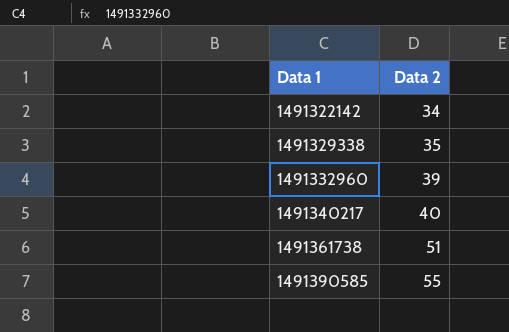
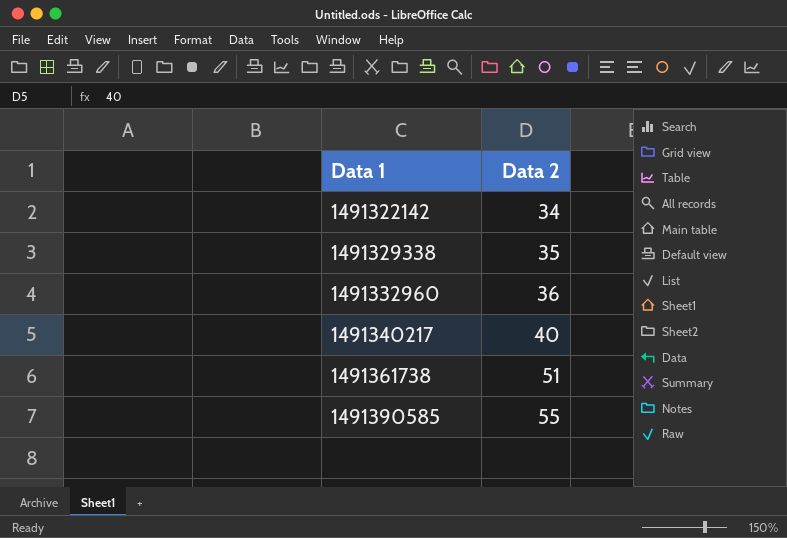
1491332960 | Data 2: 39 -> 36

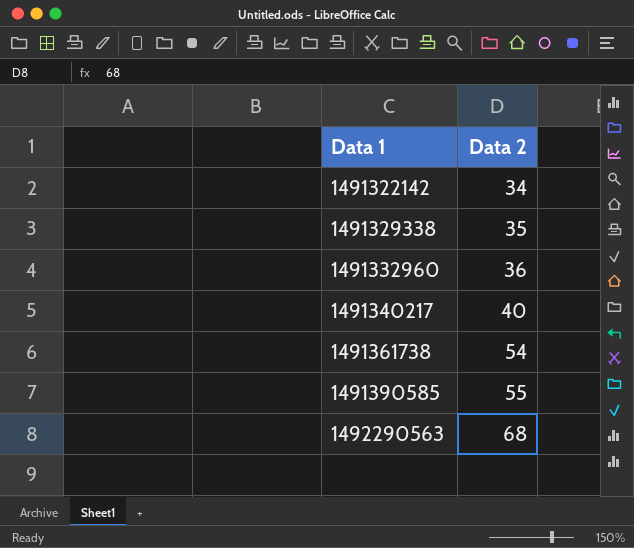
1491361738 | Data 2: 51 -> 54
row 1492290563: none -> 68

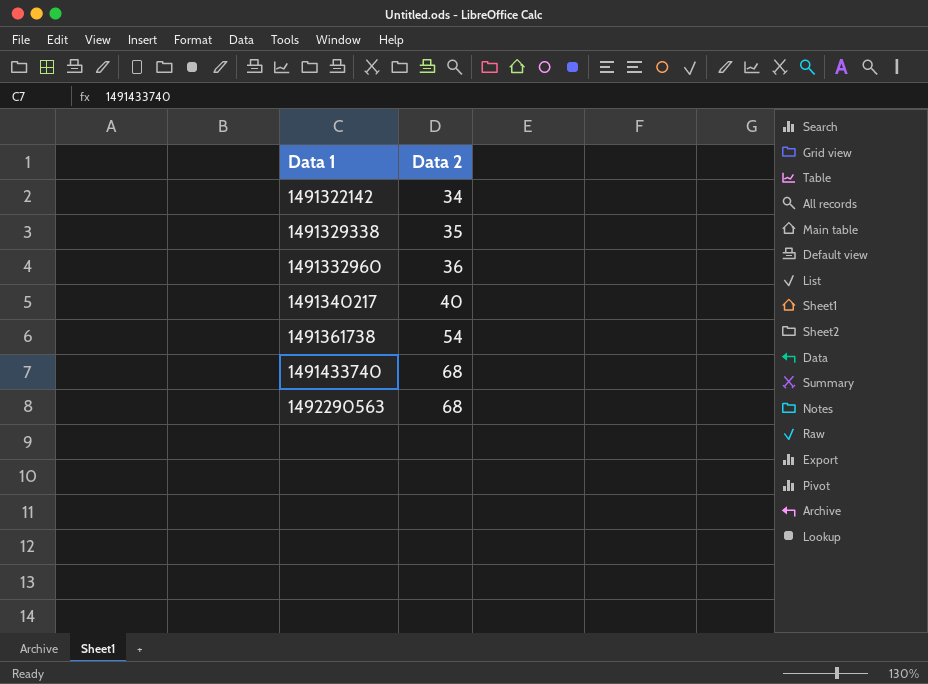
row 1491390585: 55 -> none
row 1491433740: none -> 68

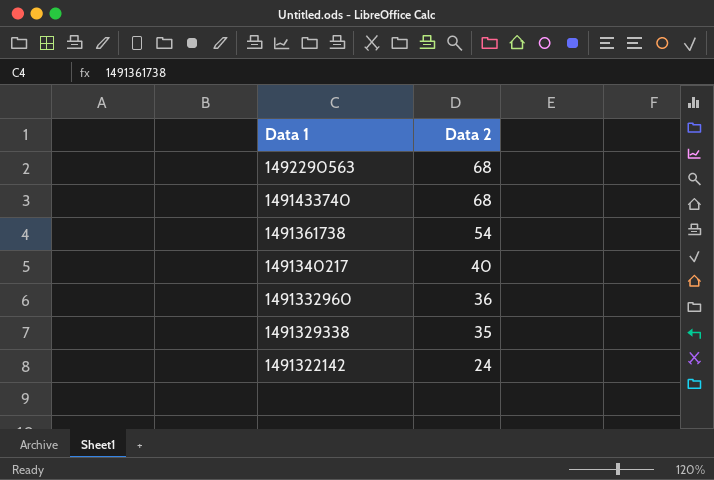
row order: Data 1 ascending -> Data 1 descending
1491322142 | Data 2: 34 -> 24

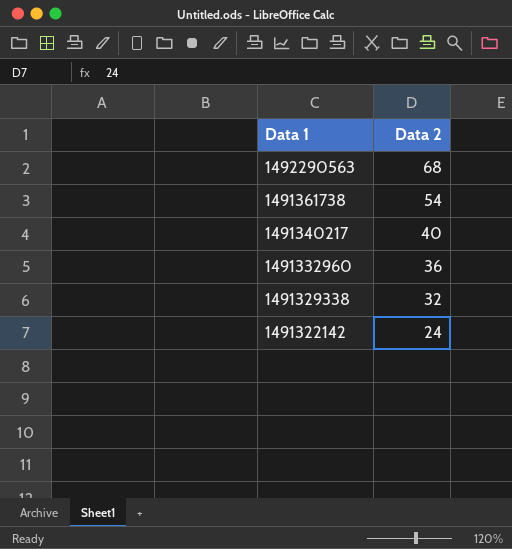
row 1491433740: 68 -> none
1491329338 | Data 2: 35 -> 32

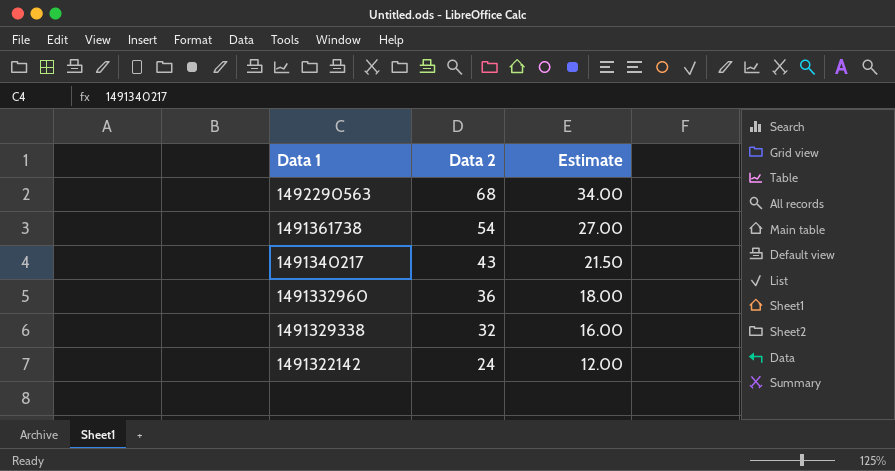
column Estimate | formula: none -> [Data 2] * 0.5
1491340217 | Data 2: 40 -> 43

